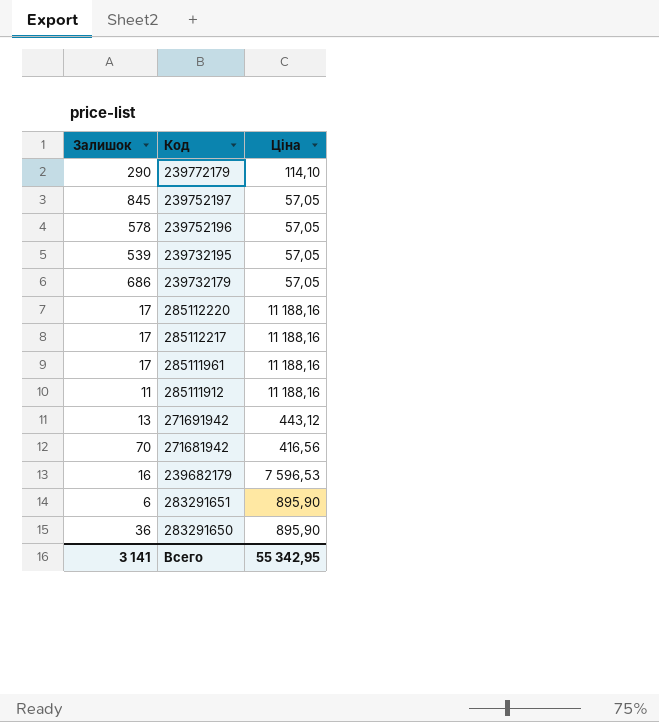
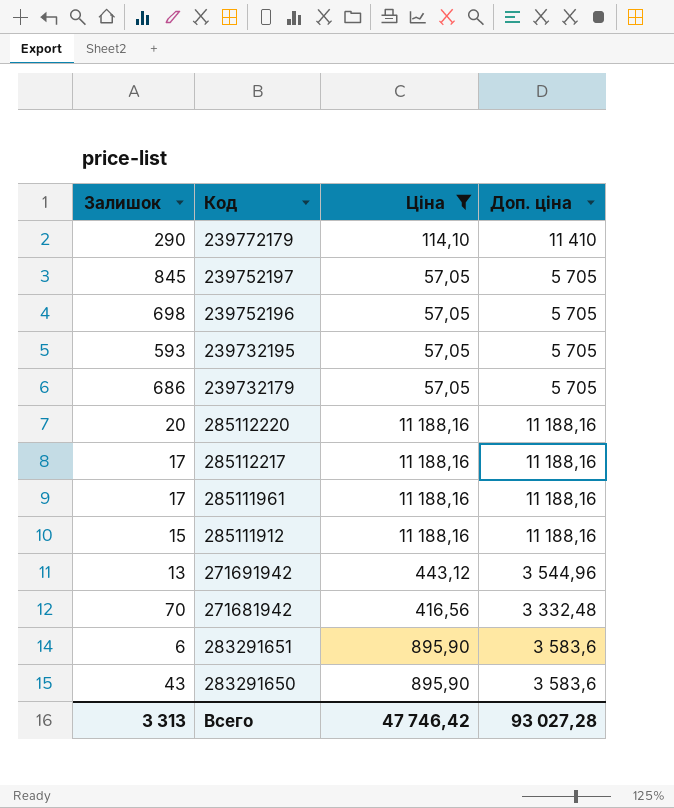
filter: none -> Ціна != 7 596,53
column Доп. ціна | position: none -> 4
239752196 | Залишок: 578 -> 698
239732195 | Залишок: 539 -> 593
285112220 | Залишок: 17 -> 20
285111912 | Залишок: 11 -> 15
283291650 | Залишок: 36 -> 43
Всего | Залишок: 3 141 -> 3 313
Всего | Ціна: 55 342,95 -> 47 746,42

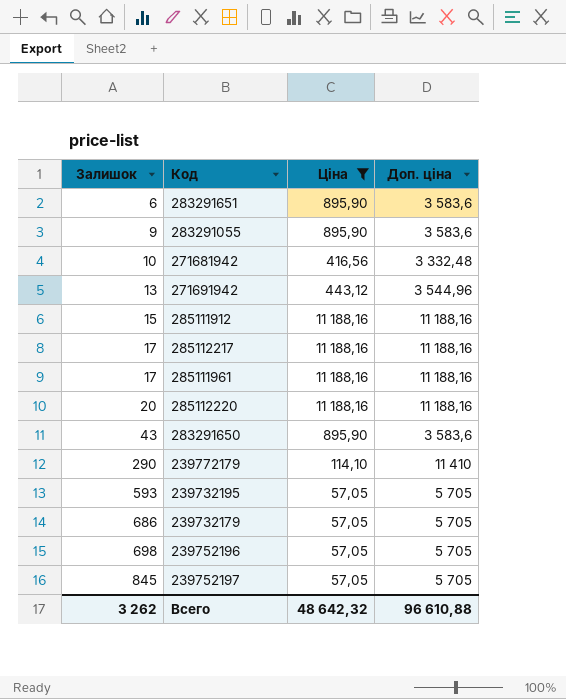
row order: none -> Залишок ascending
row 283291055: none -> 9 | 895,90 | 3 583,6
271681942 | Залишок: 70 -> 10
Всего | Залишок: 3 313 -> 3 262
Всего | Ціна: 47 746,42 -> 48 642,32
Всего | Доп. ціна: 93 027,28 -> 96 610,88

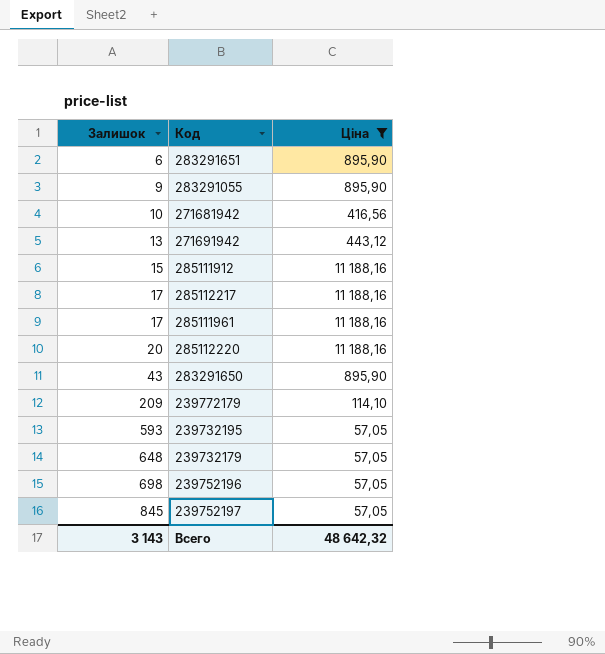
column Доп. ціна | position: 4 -> none
239772179 | Залишок: 290 -> 209
239732179 | Залишок: 686 -> 648
Всего | Залишок: 3 262 -> 3 143

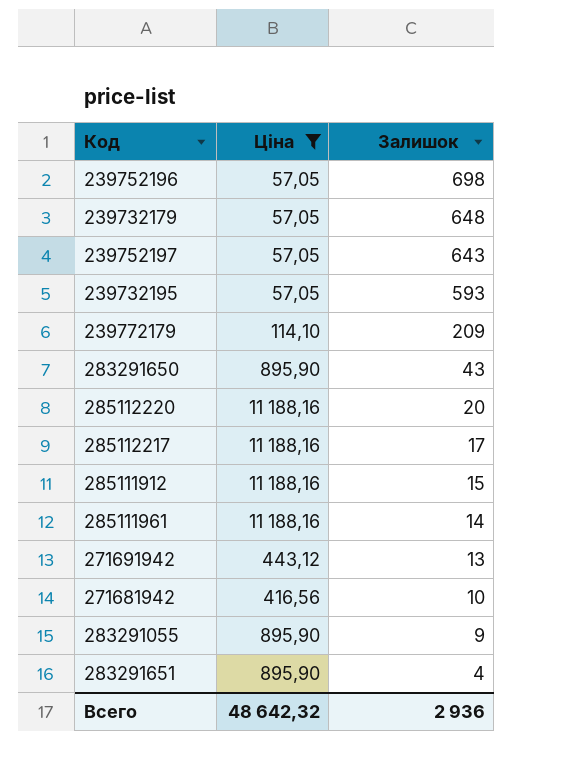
row order: Залишок ascending -> Залишок descending
column Залишок | position: 1 -> 3
239752197 | Залишок: 845 -> 643
285111961 | Залишок: 17 -> 14
283291651 | Залишок: 6 -> 4
Всего | Залишок: 3 143 -> 2 936

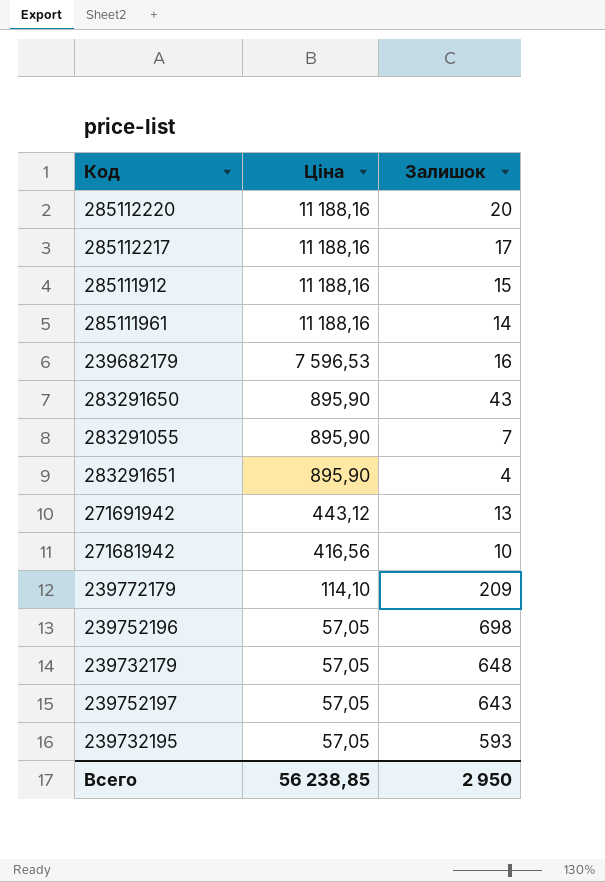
filter: Ціна != 7 596,53 -> none
row order: Залишок descending -> Ціна descending
283291055 | Залишок: 9 -> 7
Всего | Ціна: 48 642,32 -> 56 238,85
Всего | Залишок: 2 936 -> 2 950

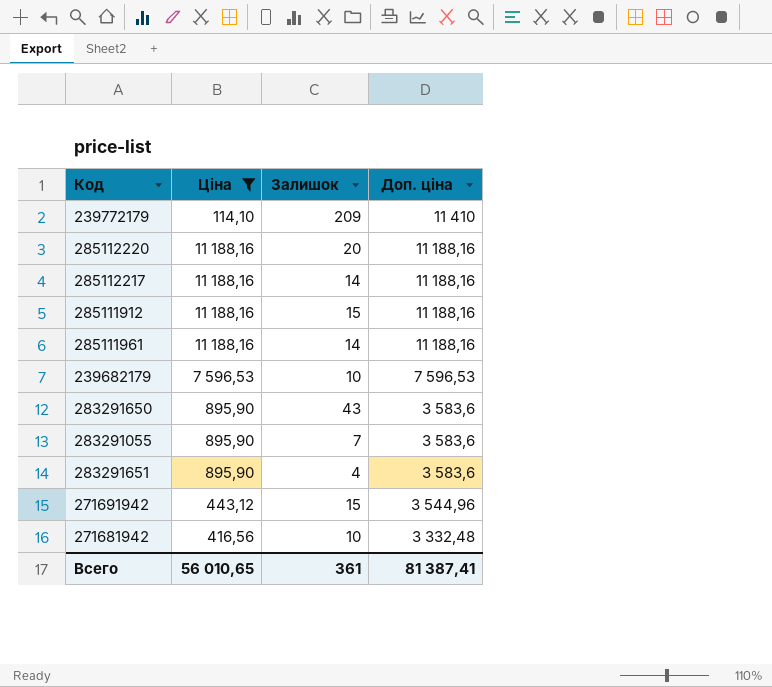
filter: none -> Ціна != 57,05
row order: Ціна descending -> Доп. ціна descending
column Доп. ціна | position: none -> 4
285112217 | Залишок: 17 -> 14
239682179 | Залишок: 16 -> 10
271691942 | Залишок: 13 -> 15
Всего | Ціна: 56 238,85 -> 56 010,65
Всего | Залишок: 2 950 -> 361

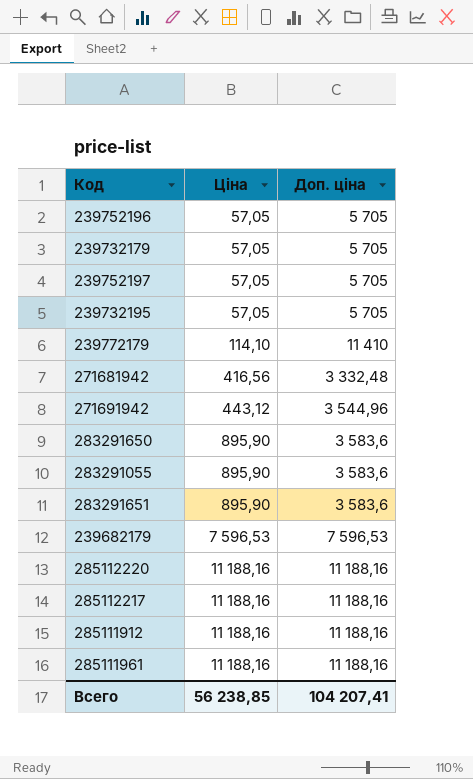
filter: Ціна != 57,05 -> none
row order: Доп. ціна descending -> Ціна ascending
column Залишок | position: 3 -> none
Всего | Ціна: 56 010,65 -> 56 238,85
Всего | Доп. ціна: 81 387,41 -> 104 207,41

